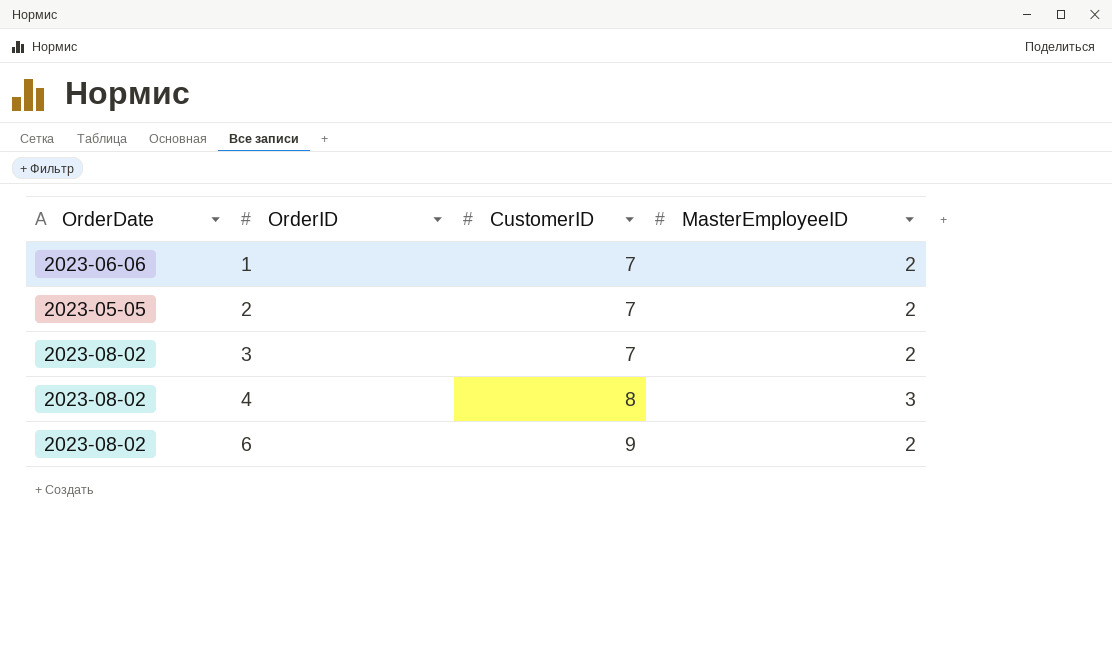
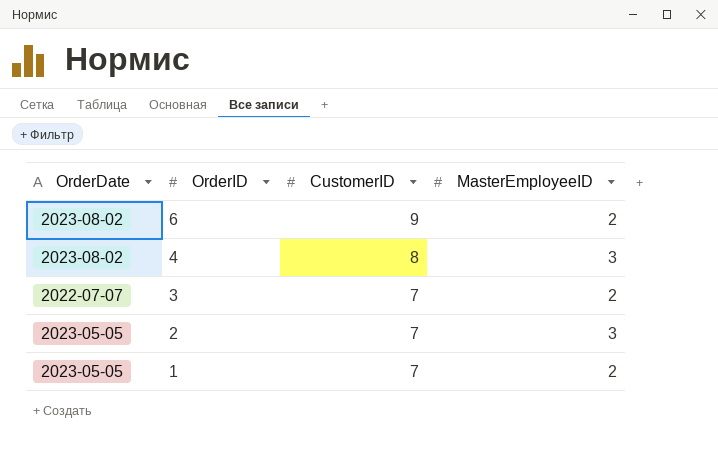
row order: OrderID ascending -> OrderID descending
3 | OrderDate: 2023-08-02 -> 2022-07-07
2 | MasterEmployeeID: 2 -> 3
1 | OrderDate: 2023-06-06 -> 2023-05-05

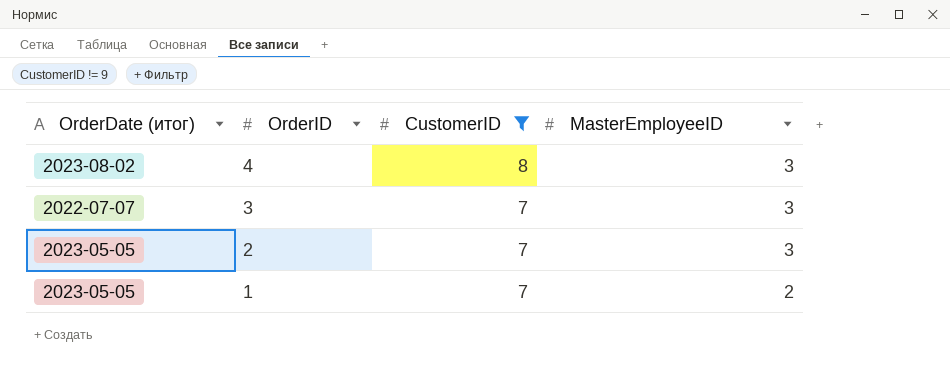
filter: none -> CustomerID != 9
column name: OrderDate -> OrderDate (итог)
3 | MasterEmployeeID: 2 -> 3

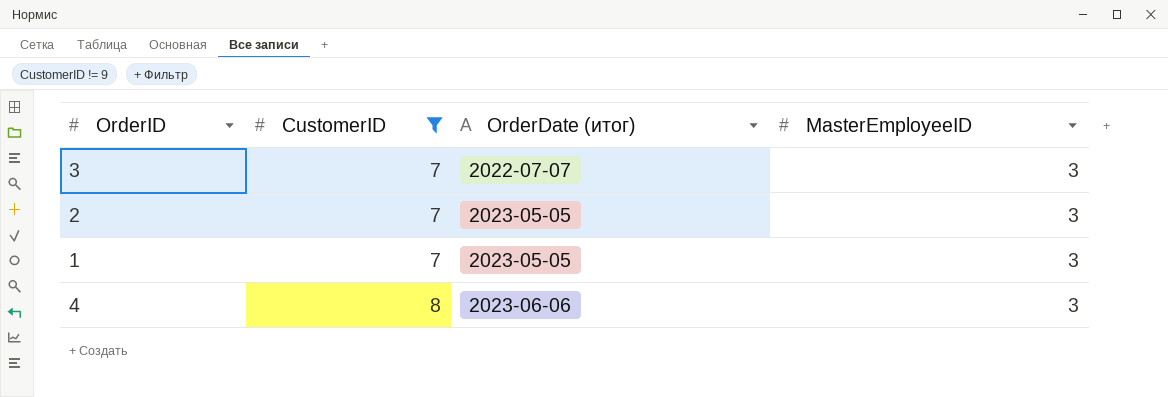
row order: OrderID descending -> CustomerID ascending
column OrderDate (итог) | position: 1 -> 3
1 | MasterEmployeeID: 2 -> 3
4 | OrderDate (итог): 2023-08-02 -> 2023-06-06

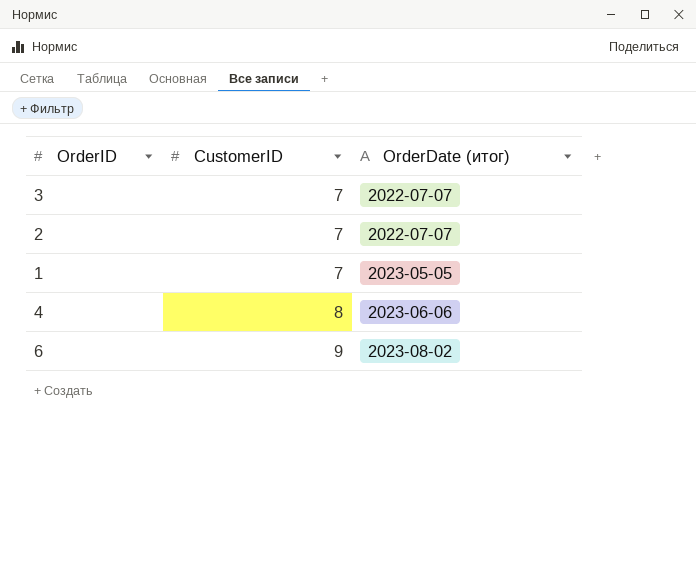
filter: CustomerID != 9 -> none
column MasterEmployeeID | position: 4 -> none
2 | OrderDate (итог): 2023-05-05 -> 2022-07-07

